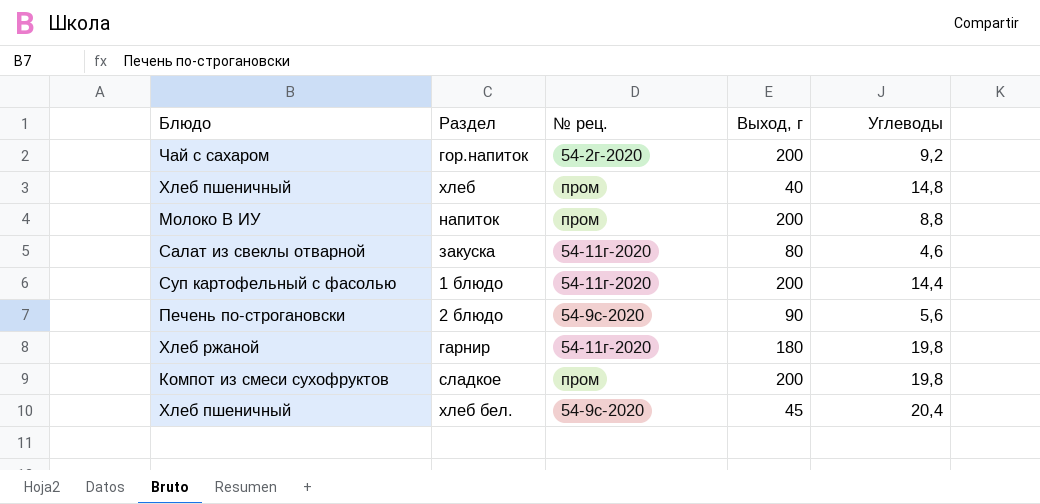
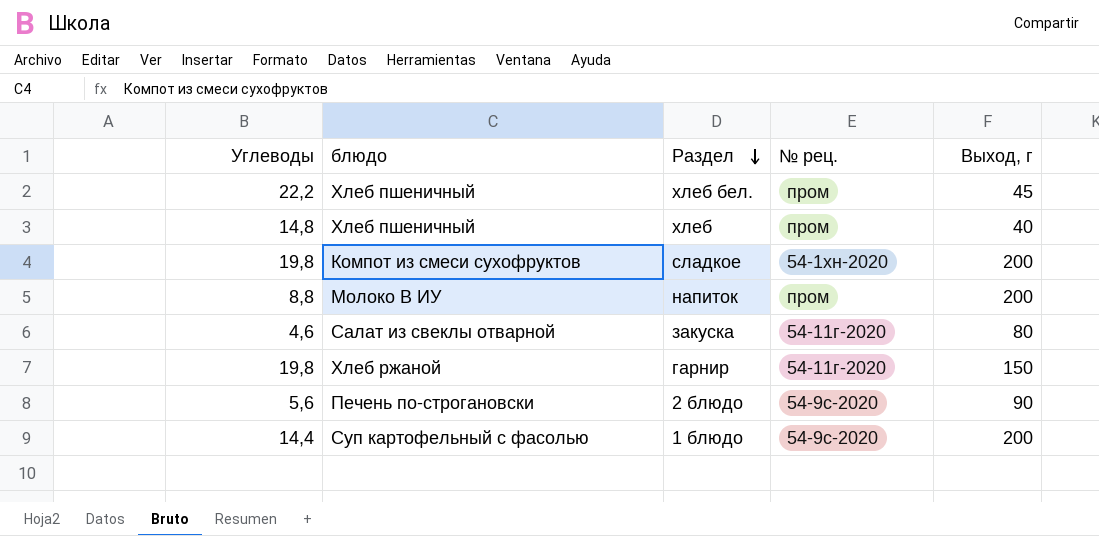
row order: none -> Раздел descending
column Углеводы | position: 5 -> 1
column name: Блюдо -> блюдо
row гор.напиток: Чай с сахаром | 54-2г-2020 | 200 | 9,2 -> none
хлеб бел. | Углеводы: 20,4 -> 22,2
хлеб бел. | № рец.: 54-9с-2020 -> пром
сладкое | № рец.: пром -> 54-1хн-2020
гарнир | Выход, г: 180 -> 150
1 блюдо | № рец.: 54-11г-2020 -> 54-9с-2020

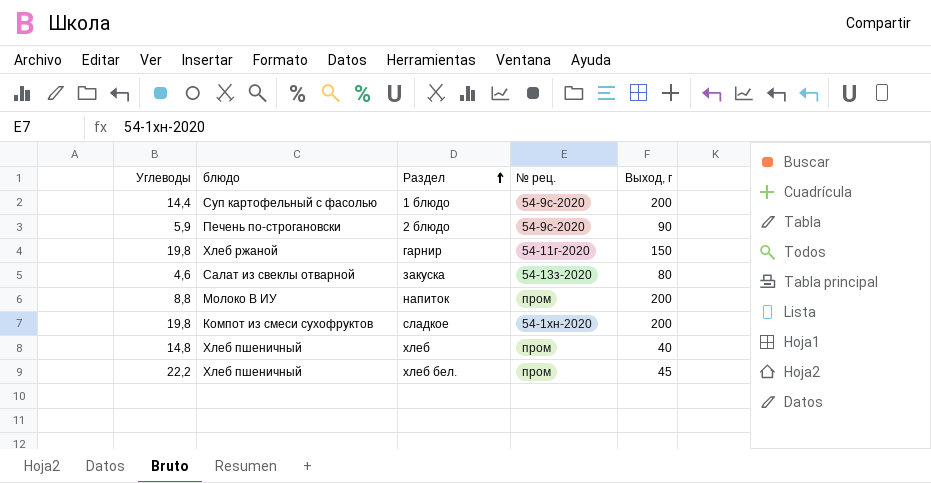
row order: Раздел descending -> Раздел ascending
2 блюдо | Углеводы: 5,6 -> 5,9
закуска | № рец.: 54-11г-2020 -> 54-13з-2020

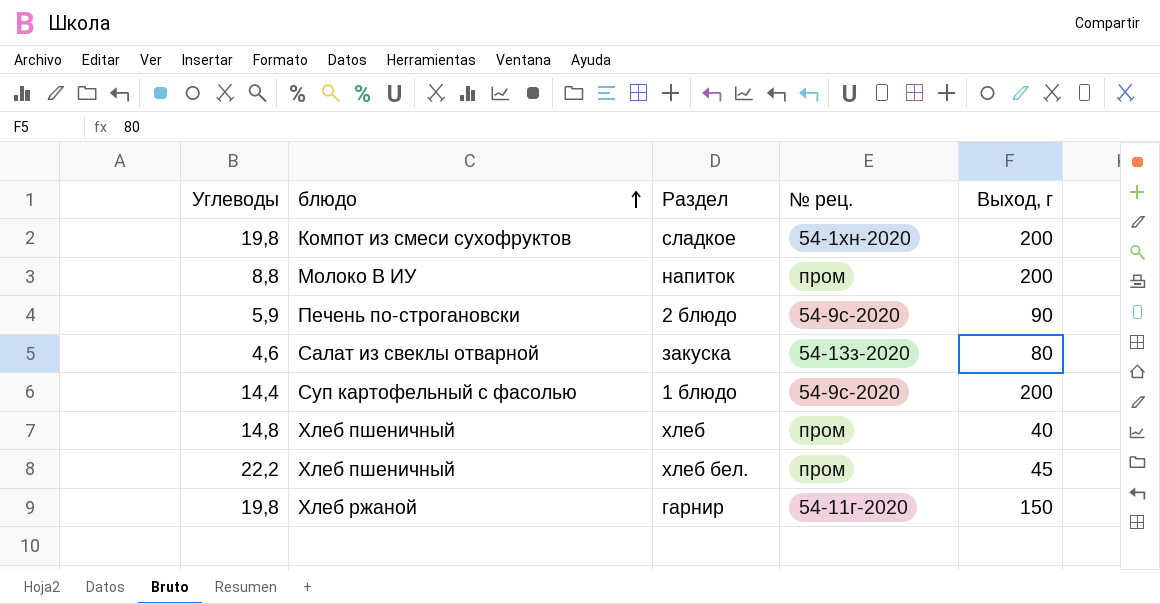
row order: Раздел ascending -> блюдо ascending

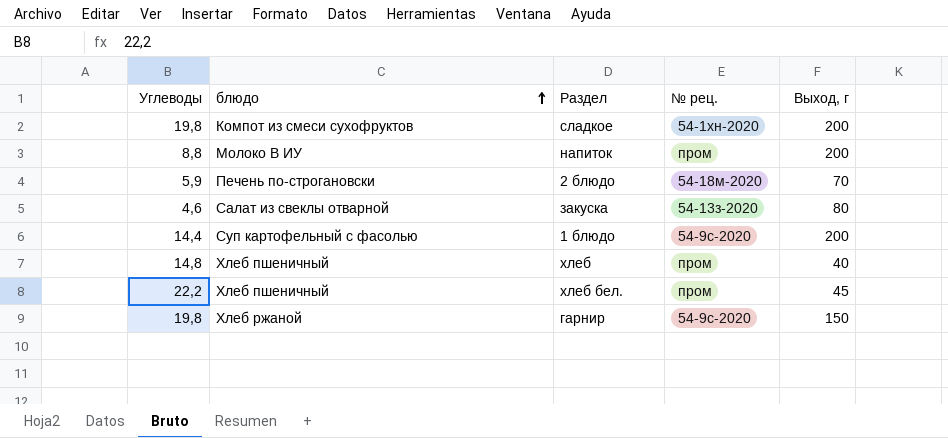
2 блюдо | № рец.: 54-9с-2020 -> 54-18м-2020
2 блюдо | Выход, г: 90 -> 70
гарнир | № рец.: 54-11г-2020 -> 54-9с-2020

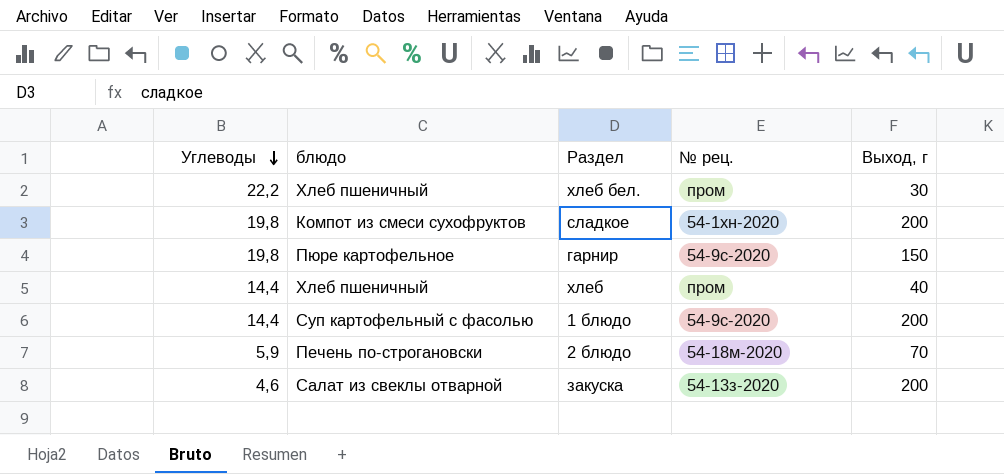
row order: блюдо ascending -> Углеводы descending
row напиток: 8,8 | Молоко В ИУ | пром | 200 -> none
хлеб бел. | Выход, г: 45 -> 30
гарнир | блюдо: Хлеб ржаной -> Пюре картофельное
хлеб | Углеводы: 14,8 -> 14,4
закуска | Выход, г: 80 -> 200

